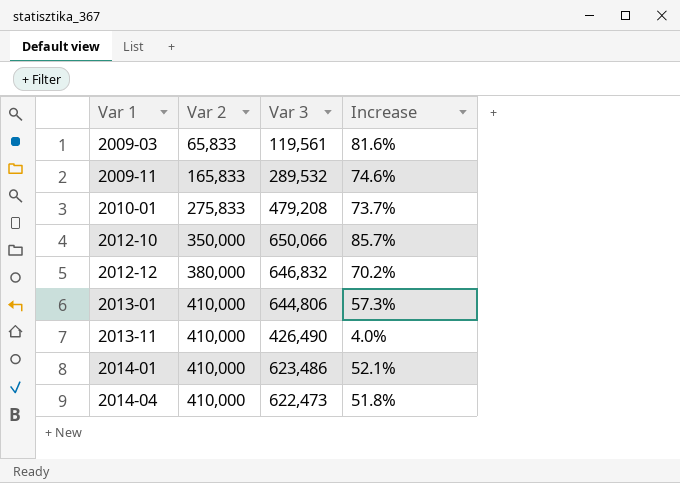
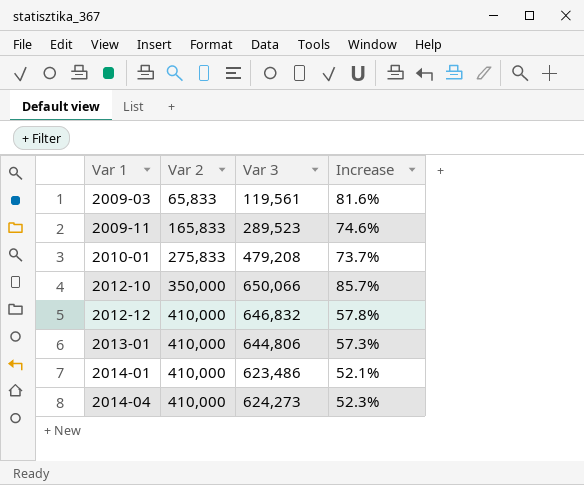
row 2013-11: 410,000 | 426,490 | 4.0% -> none
2009-11 | Var 3: 289,532 -> 289,523
2012-12 | Var 2: 380,000 -> 410,000
2012-12 | Increase: 70.2% -> 57.8%
2014-04 | Var 3: 622,473 -> 624,273
2014-04 | Increase: 51.8% -> 52.3%

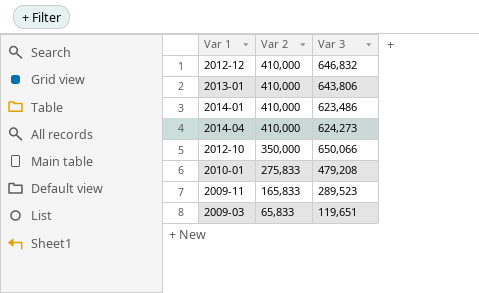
row order: Var 1 ascending -> Var 2 descending
column Increase | formula: ([Var 3] - [Var 2]) / [Var 2] -> none
2013-01 | Var 3: 644,806 -> 643,806
2009-03 | Var 3: 119,561 -> 119,651

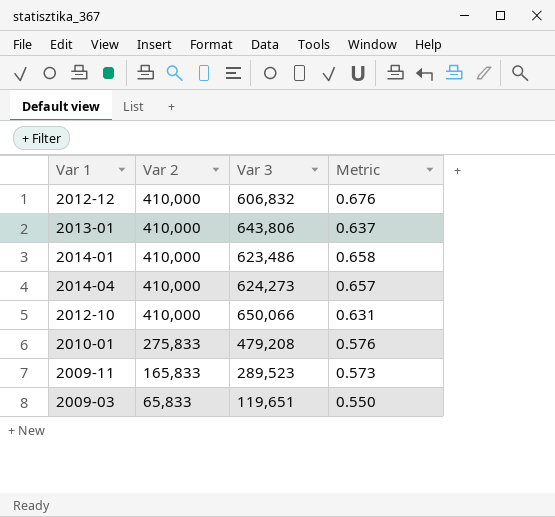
column Metric | formula: none -> [Var 2] / [Var 3]
2012-12 | Var 3: 646,832 -> 606,832
2012-10 | Var 2: 350,000 -> 410,000

